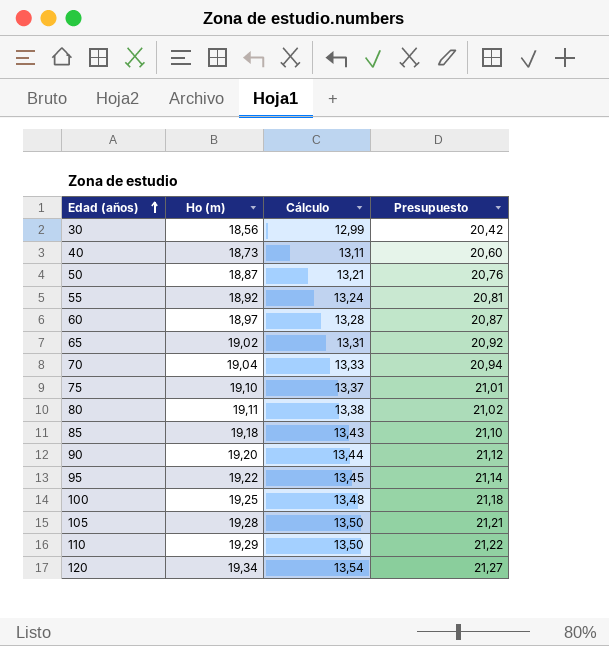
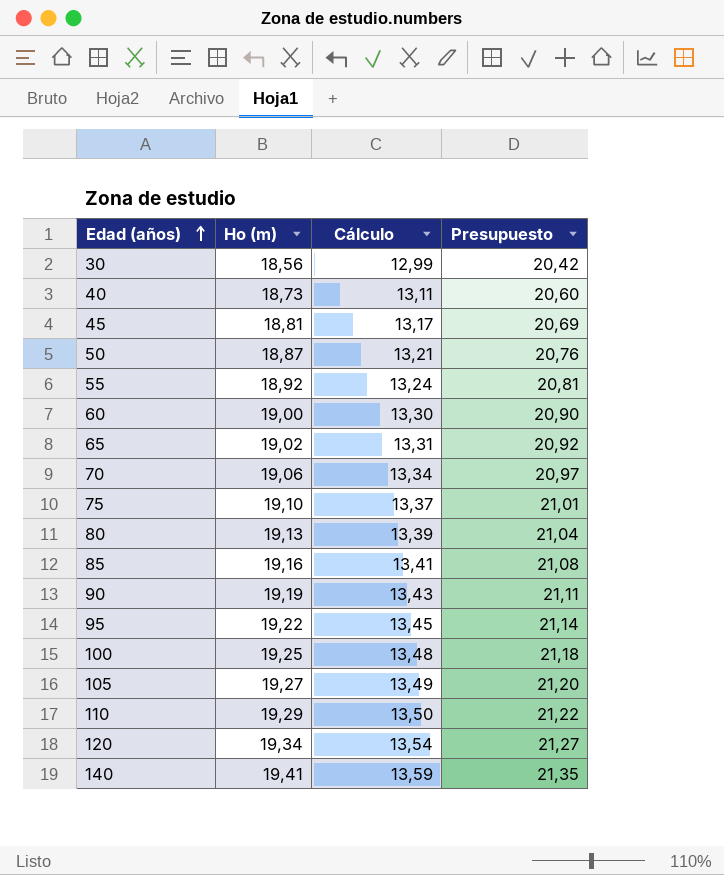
row 45: none -> 18,81 | 13,17 | 20,69
60 | Ho (m): 18,97 -> 19,00
60 | Cálculo: 13,28 -> 13,30
60 | Presupuesto: 20,87 -> 20,90
70 | Ho (m): 19,04 -> 19,06
70 | Cálculo: 13,33 -> 13,34
70 | Presupuesto: 20,94 -> 20,97
80 | Ho (m): 19,11 -> 19,13
80 | Cálculo: 13,38 -> 13,39
80 | Presupuesto: 21,02 -> 21,04
85 | Ho (m): 19,18 -> 19,16
85 | Cálculo: 13,43 -> 13,41
85 | Presupuesto: 21,10 -> 21,08
90 | Ho (m): 19,20 -> 19,19
90 | Cálculo: 13,44 -> 13,43
90 | Presupuesto: 21,12 -> 21,11
105 | Ho (m): 19,28 -> 19,27
105 | Cálculo: 13,50 -> 13,49
105 | Presupuesto: 21,21 -> 21,20
row 140: none -> 19,41 | 13,59 | 21,35

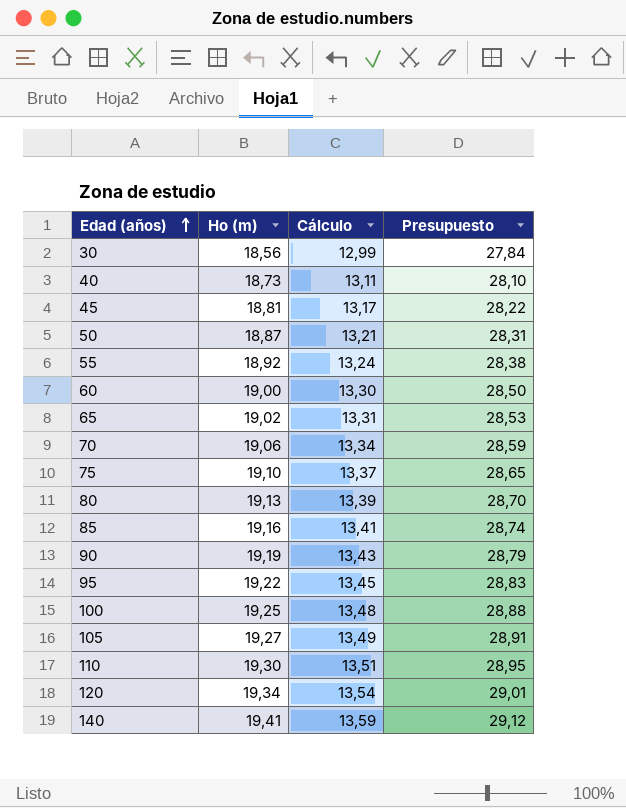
column Presupuesto | formula: [Ho (m)] * 1,1 -> [Ho (m)] * 1,5
110 | Ho (m): 19,29 -> 19,30
110 | Cálculo: 13,50 -> 13,51

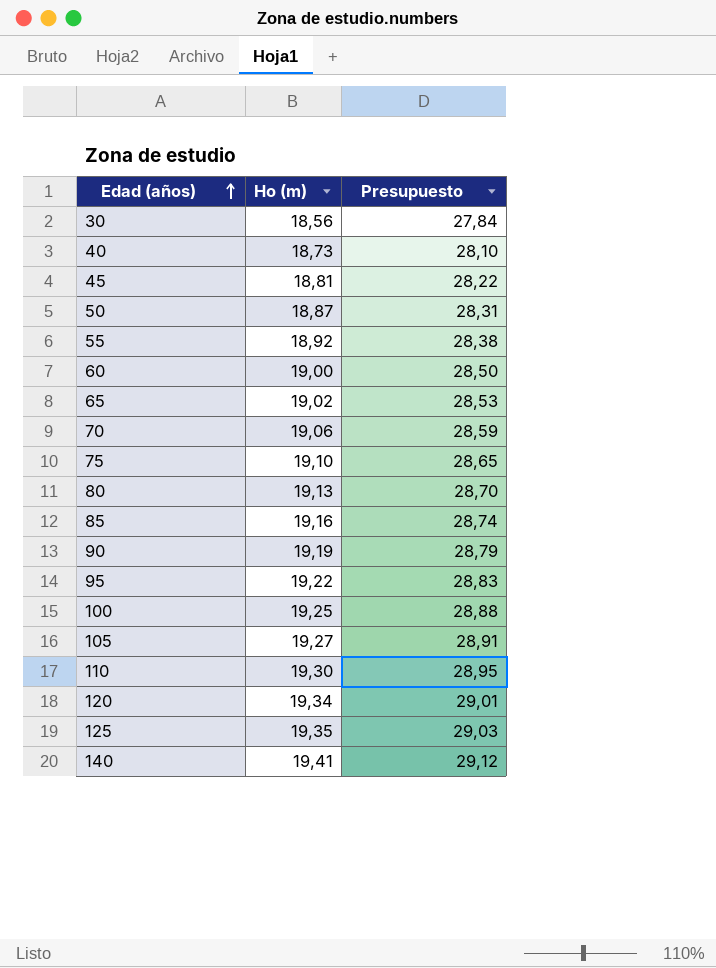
column Cálculo | formula: [Ho (m)] * 0,7 -> none
row 125: none -> 19,35 | 29,03

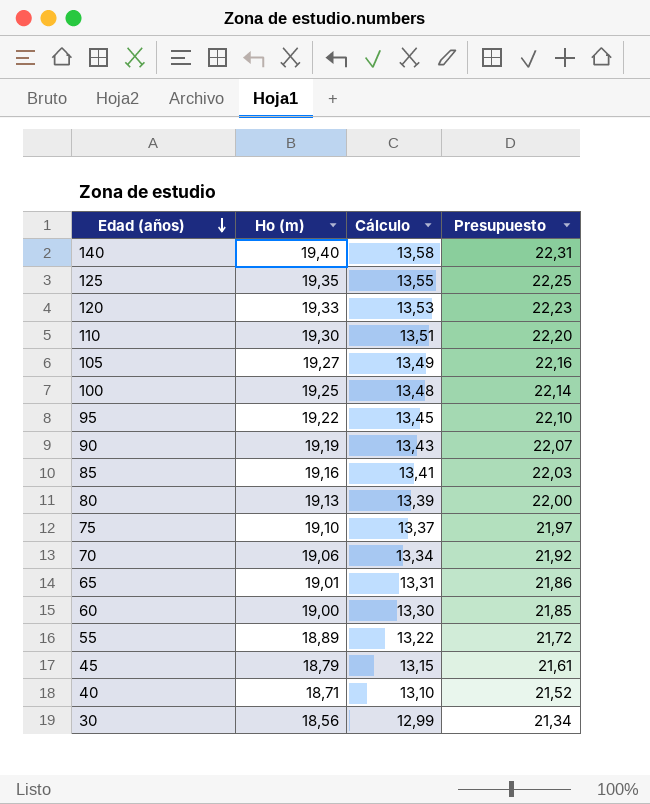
row order: Edad (años) ascending -> Edad (años) descending
column Cálculo | formula: none -> [Ho (m)] * 0,7
column Presupuesto | formula: [Ho (m)] * 1,5 -> [Ho (m)] * 1,15
row 50: 18,87 | 28,31 -> none
140 | Ho (m): 19,41 -> 19,40
120 | Ho (m): 19,34 -> 19,33
65 | Ho (m): 19,02 -> 19,01
55 | Ho (m): 18,92 -> 18,89
45 | Ho (m): 18,81 -> 18,79
40 | Ho (m): 18,73 -> 18,71

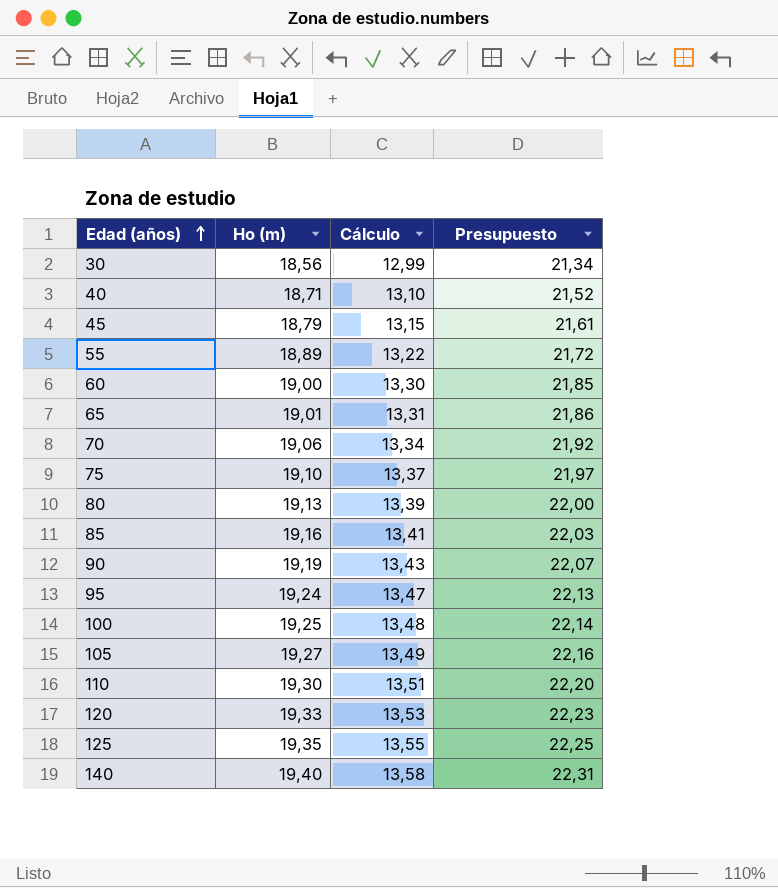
row order: Edad (años) descending -> Edad (años) ascending
95 | Ho (m): 19,22 -> 19,24
95 | Cálculo: 13,45 -> 13,47
95 | Presupuesto: 22,10 -> 22,13

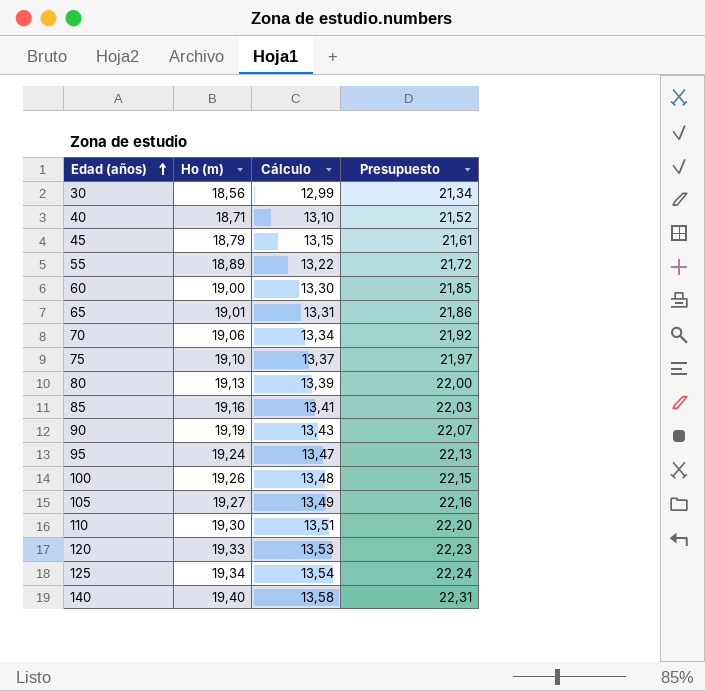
100 | Ho (m): 19,25 -> 19,26
100 | Presupuesto: 22,14 -> 22,15
125 | Ho (m): 19,35 -> 19,34
125 | Cálculo: 13,55 -> 13,54
125 | Presupuesto: 22,25 -> 22,24

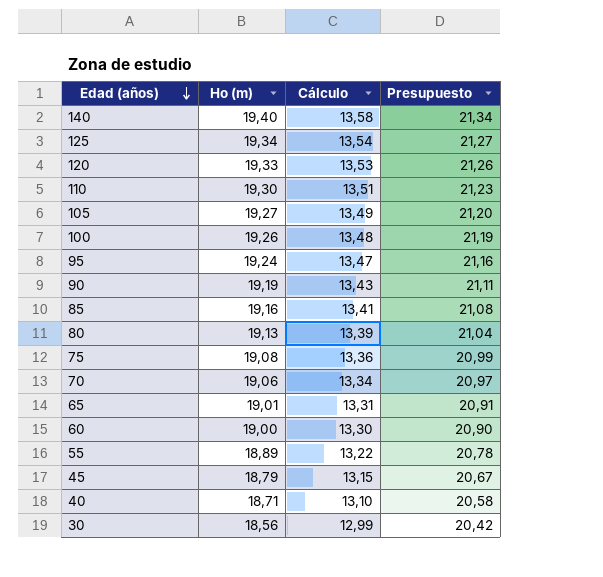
row order: Edad (años) ascending -> Edad (años) descending
column Presupuesto | formula: [Ho (m)] * 1,15 -> [Ho (m)] * 1,1
75 | Ho (m): 19,10 -> 19,08
75 | Cálculo: 13,37 -> 13,36

